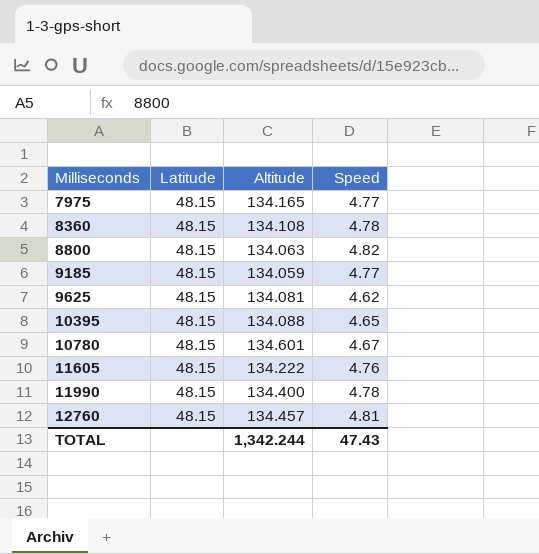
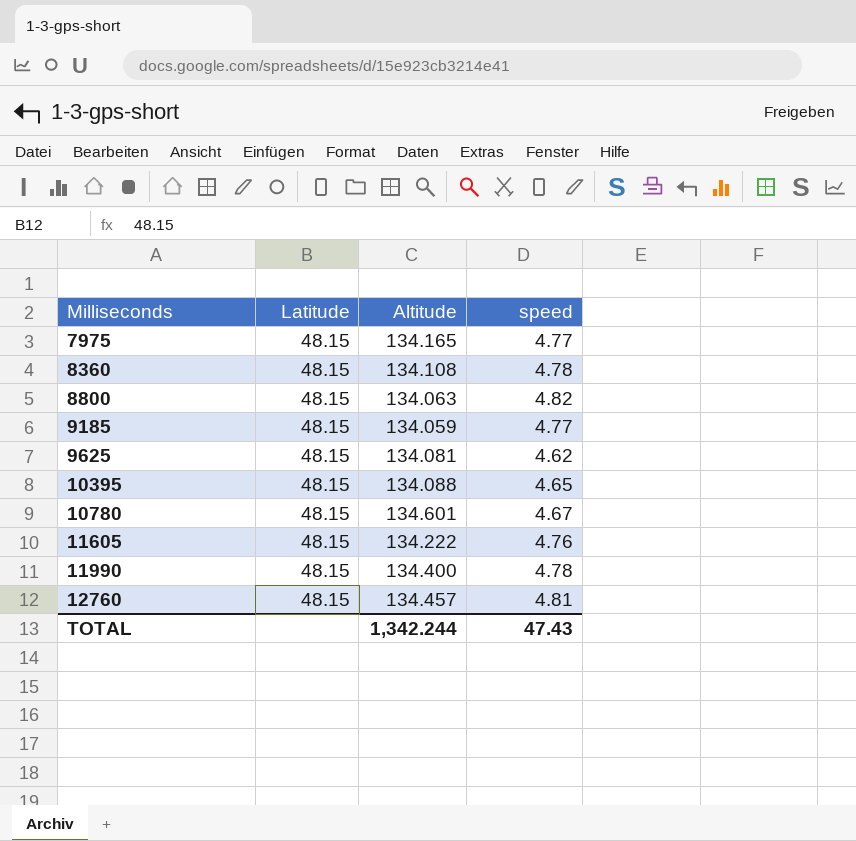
column name: Speed -> speed

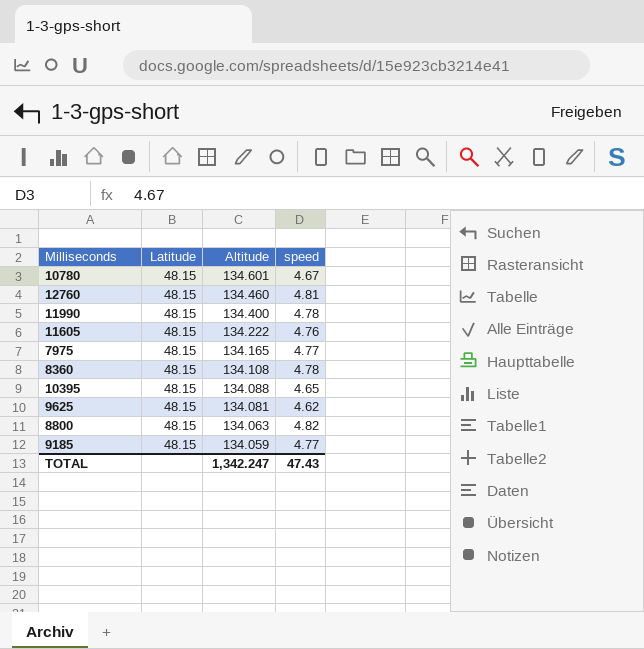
row order: Milliseconds ascending -> Altitude descending
12760 | Altitude: 134.457 -> 134.460
TOTAL | Altitude: 1,342.244 -> 1,342.247

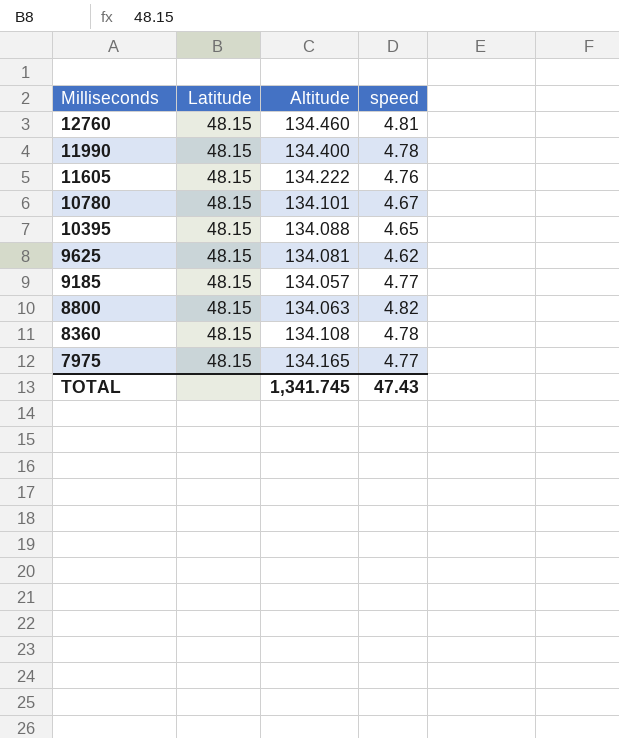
row order: Altitude descending -> Milliseconds descending
10780 | Altitude: 134.601 -> 134.101
9185 | Altitude: 134.059 -> 134.057
TOTAL | Altitude: 1,342.247 -> 1,341.745

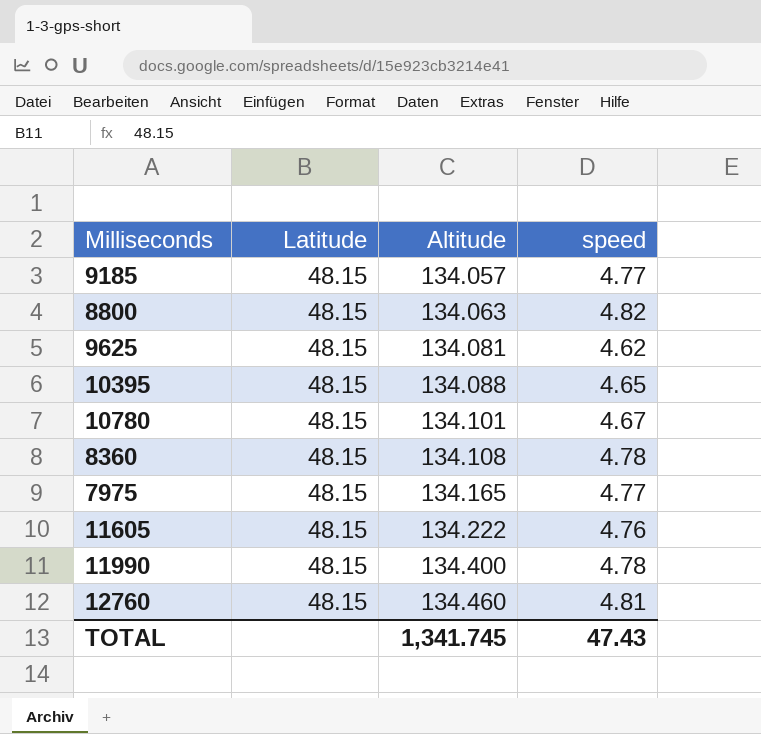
row order: Milliseconds descending -> Altitude ascending

